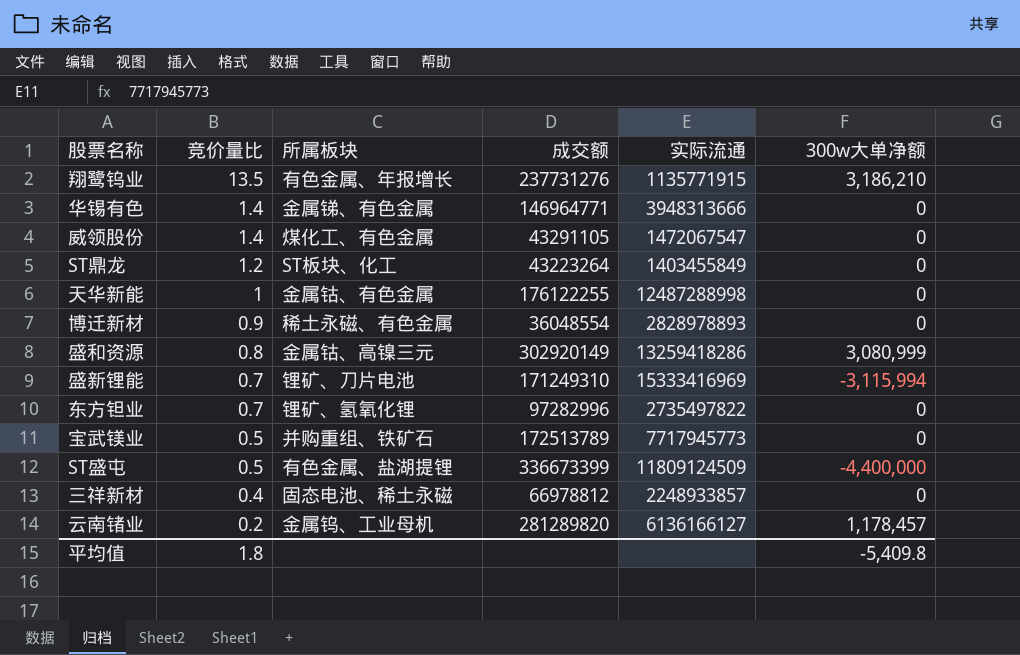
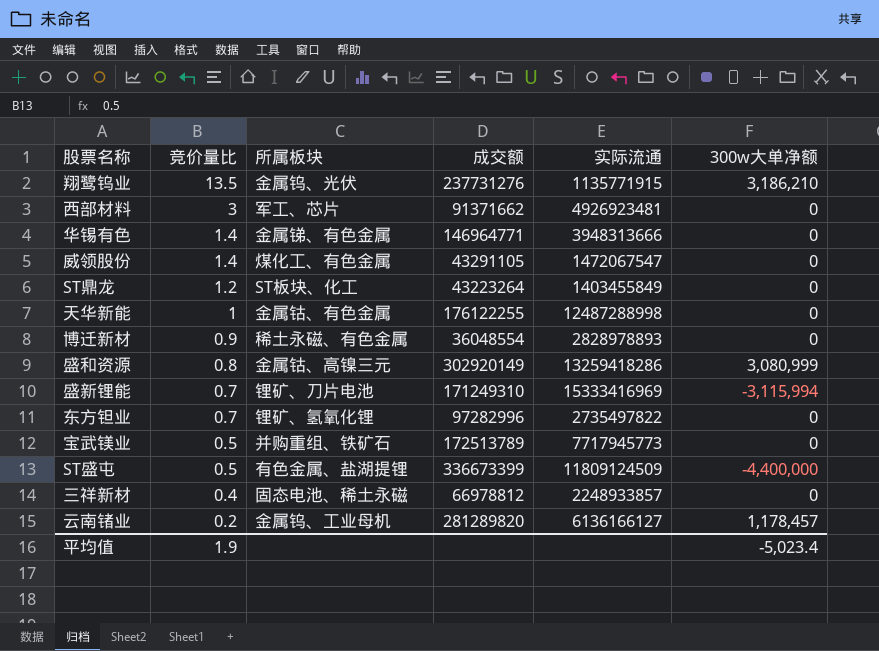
翔鹭钨业 | 所属板块: 有色金属、年报增长 -> 金属钨、光伏
row 西部材料: none -> 3 | 军工、芯片 | 91371662 | 4926923481 | 0
平均值 | 竞价量比: 1.8 -> 1.9
平均值 | 300w大单净额: -5,409.8 -> -5,023.4

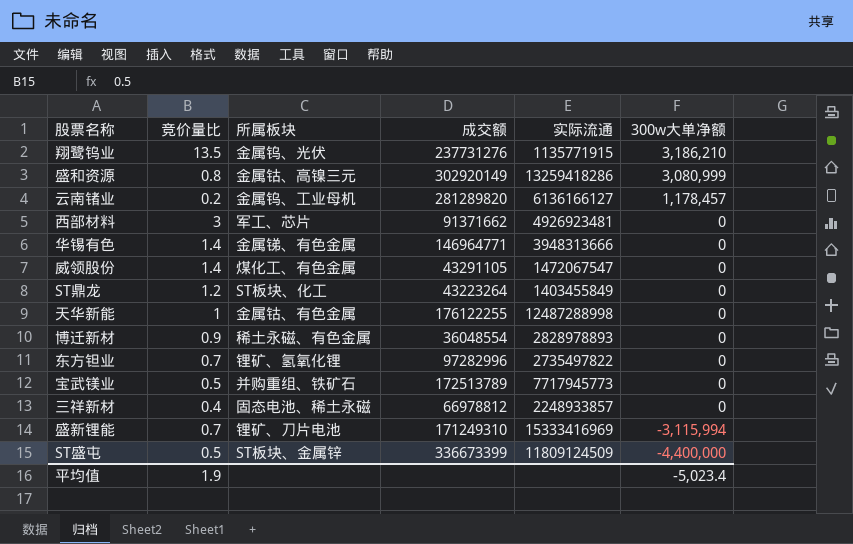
row order: 竞价量比 descending -> 300w大单净额 descending
ST盛屯 | 所属板块: 有色金属、盐湖提锂 -> ST板块、金属锌

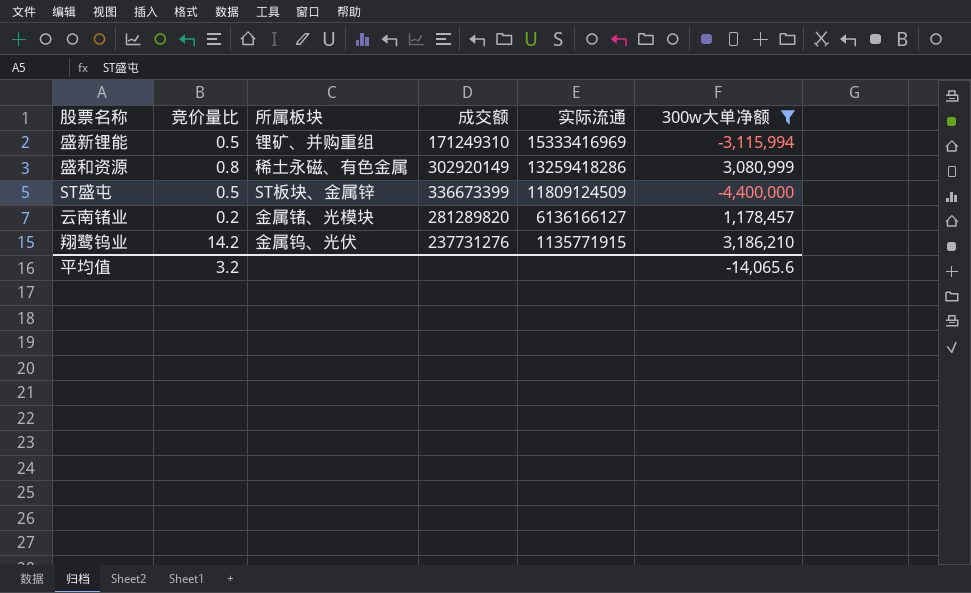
filter: none -> 300w大单净额 != 0
row order: 300w大单净额 descending -> 实际流通 descending
盛新锂能 | 竞价量比: 0.7 -> 0.5
盛新锂能 | 所属板块: 锂矿、刀片电池 -> 锂矿、并购重组
盛和资源 | 所属板块: 金属钴、高镍三元 -> 稀土永磁、有色金属
云南锗业 | 所属板块: 金属钨、工业母机 -> 金属锗、光模块
翔鹭钨业 | 竞价量比: 13.5 -> 14.2
平均值 | 竞价量比: 1.9 -> 3.2
平均值 | 300w大单净额: -5,023.4 -> -14,065.6

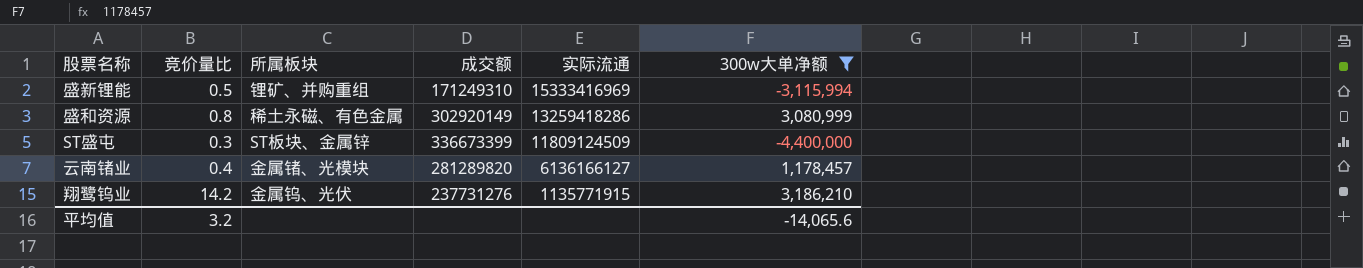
ST盛屯 | 竞价量比: 0.5 -> 0.3
云南锗业 | 竞价量比: 0.2 -> 0.4

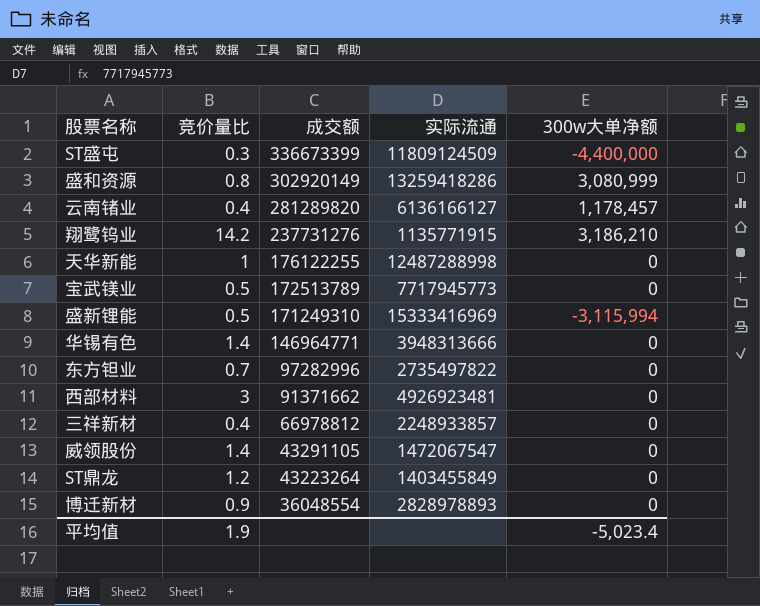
filter: 300w大单净额 != 0 -> none
row order: 实际流通 descending -> 成交额 descending
column 所属板块 | position: 3 -> none
平均值 | 竞价量比: 3.2 -> 1.9
平均值 | 300w大单净额: -14,065.6 -> -5,023.4

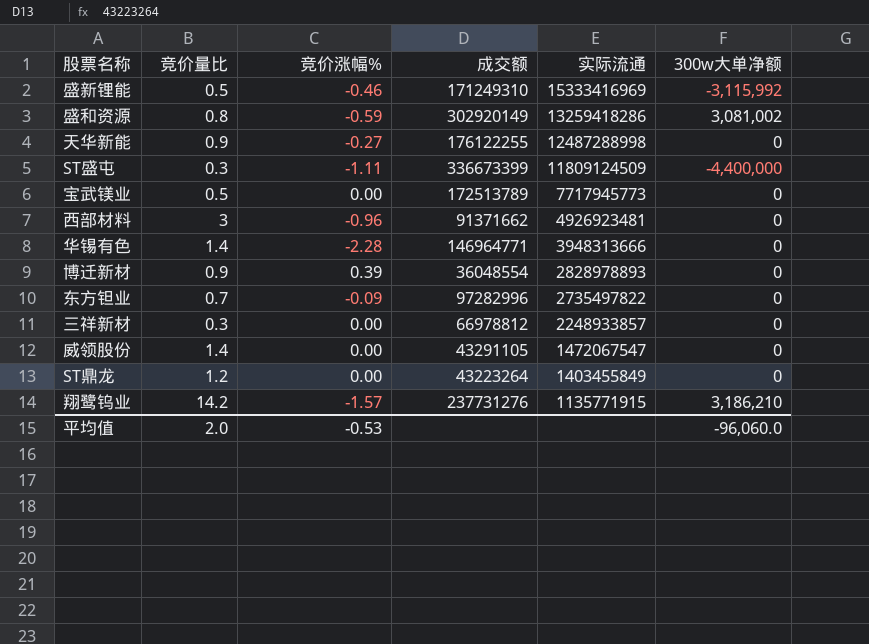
row order: 成交额 descending -> 实际流通 descending
column 竞价涨幅% | position: none -> 3
row 云南锗业: 0.4 | 281289820 | 6136166127 | 1,178,457 -> none
盛新锂能 | 300w大单净额: -3,115,994 -> -3,115,992
盛和资源 | 300w大单净额: 3,080,999 -> 3,081,002
天华新能 | 竞价量比: 1 -> 0.9
三祥新材 | 竞价量比: 0.4 -> 0.3
平均值 | 竞价量比: 1.9 -> 2.0
平均值 | 300w大单净额: -5,023.4 -> -96,060.0

